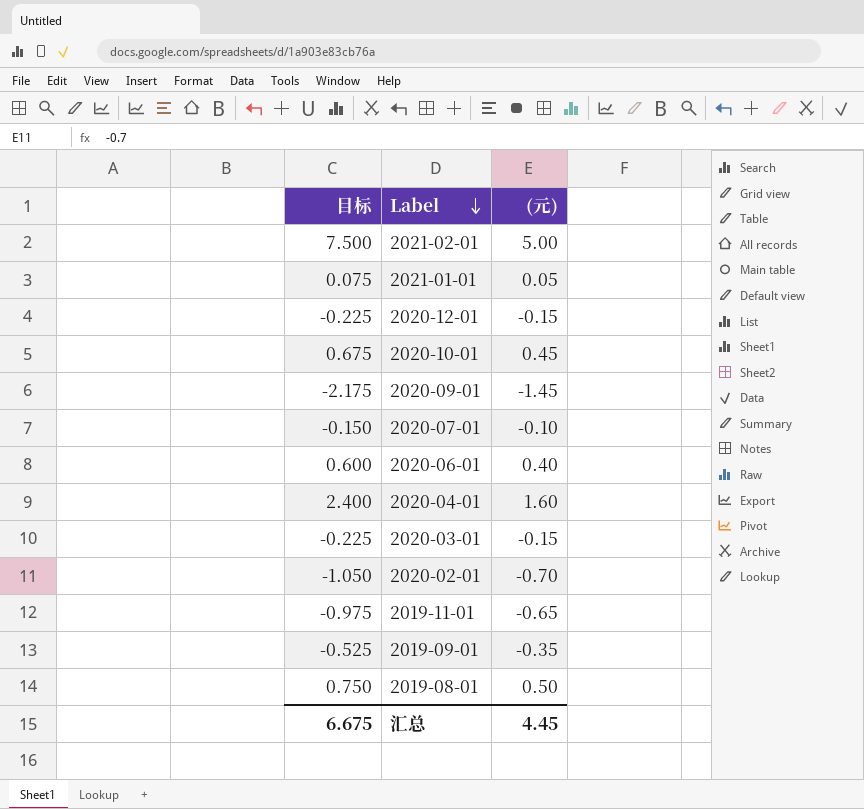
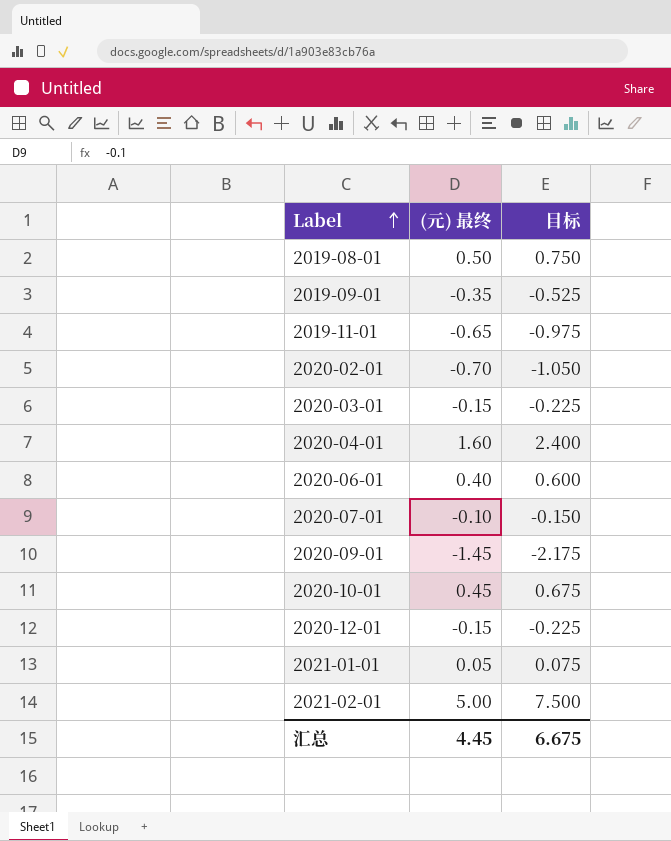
row order: Label descending -> Label ascending
column name: (元) -> (元) 最终
column 目标 | position: 1 -> 3

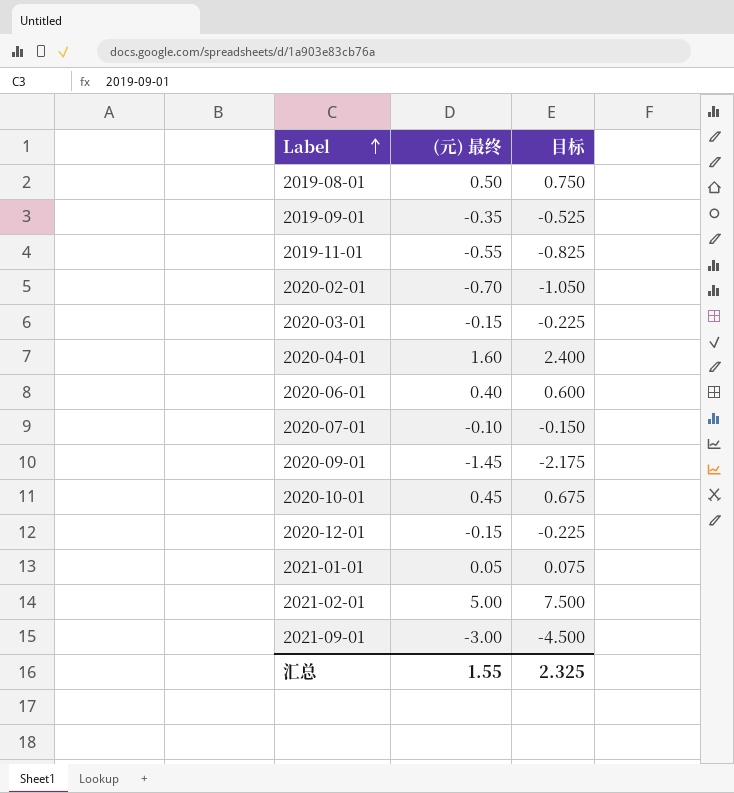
2019-11-01 | (元) 最终: -0.65 -> -0.55
2019-11-01 | 目标: -0.975 -> -0.825
row 2021-09-01: none -> -3.00 | -4.500
汇总 | (元) 最终: 4.45 -> 1.55
汇总 | 目标: 6.675 -> 2.325

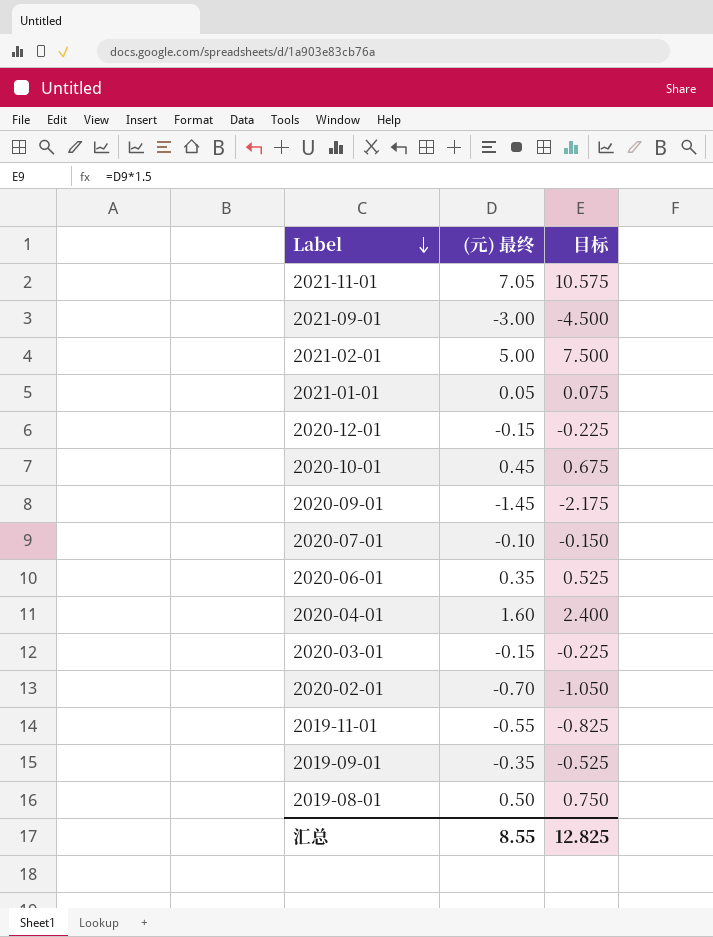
row order: Label ascending -> Label descending
row 2021-11-01: none -> 7.05 | 10.575
2020-06-01 | (元) 最终: 0.40 -> 0.35
2020-06-01 | 目标: 0.600 -> 0.525
汇总 | (元) 最终: 1.55 -> 8.55
汇总 | 目标: 2.325 -> 12.825

